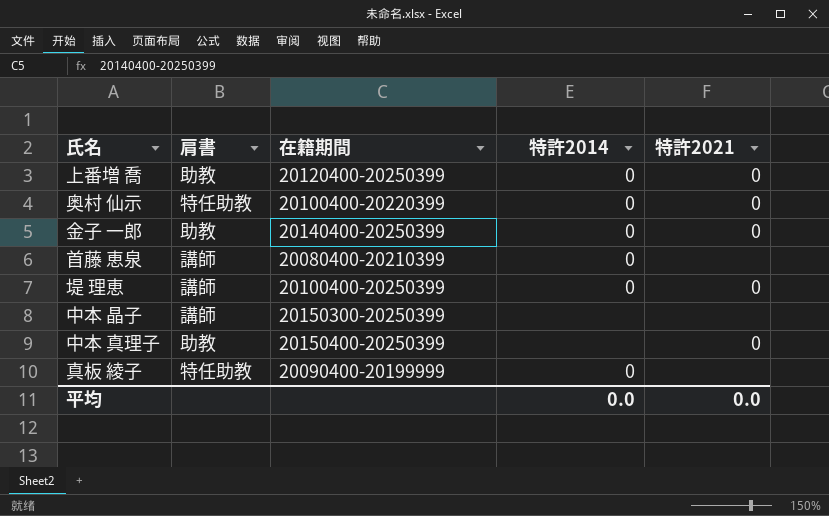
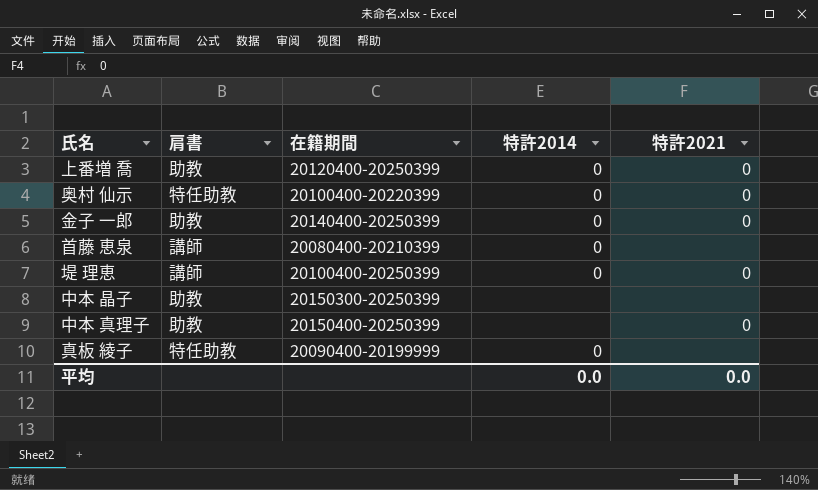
中本 晶子 | 肩書: 講師 -> 助教

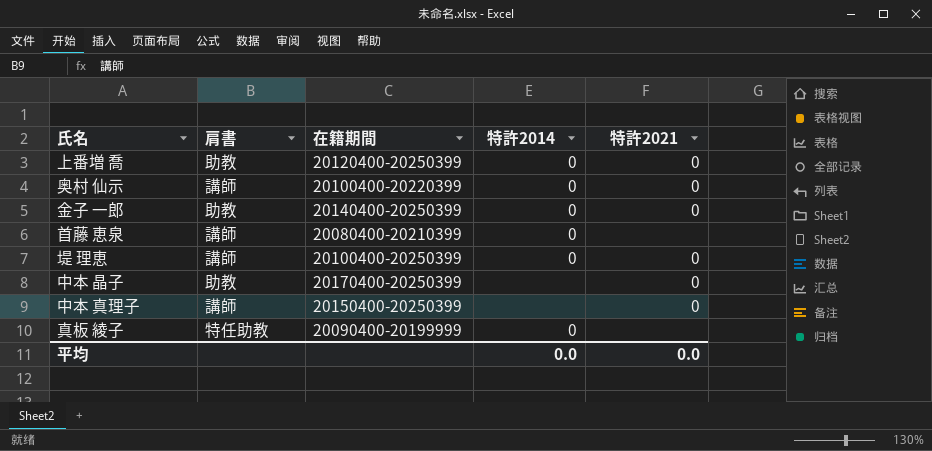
奥村 仙示 | 肩書: 特任助教 -> 講師
中本 晶子 | 在籍期間: 20150300-20250399 -> 20170400-20250399
中本 晶子 | 特許2021: none -> 0
中本 真理子 | 肩書: 助教 -> 講師

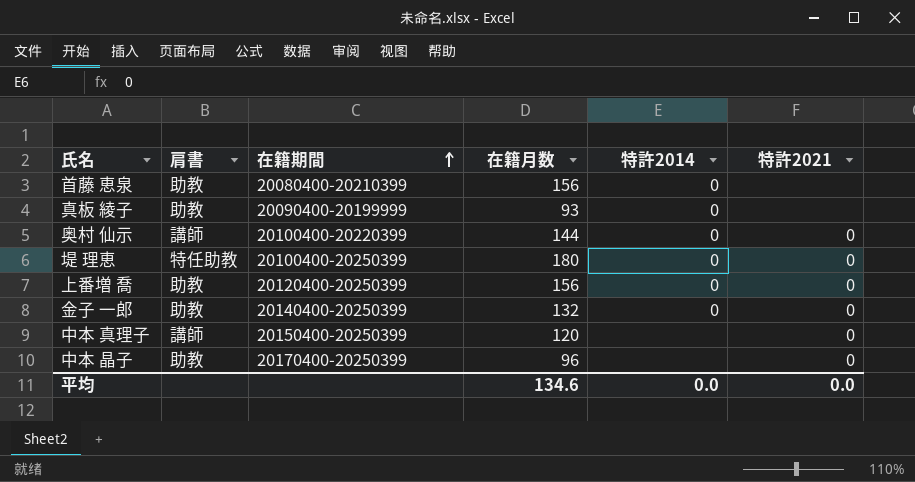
row order: none -> 在籍期間 ascending
column 在籍月数 | position: none -> 4
首藤 恵泉 | 肩書: 講師 -> 助教
真板 綾子 | 肩書: 特任助教 -> 助教
堤 理恵 | 肩書: 講師 -> 特任助教

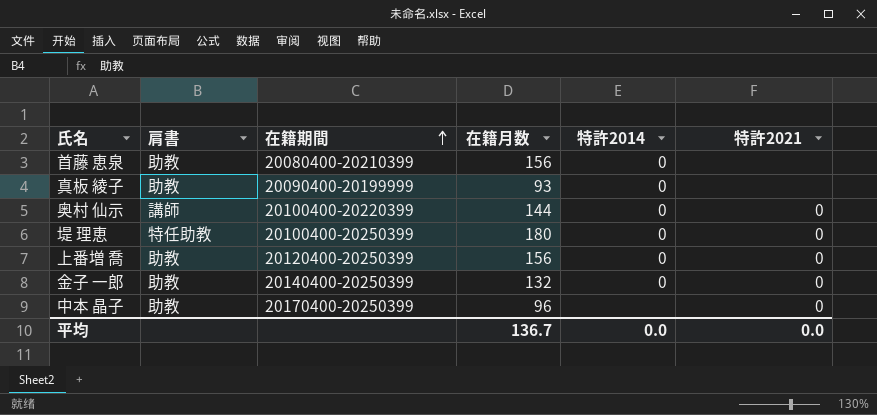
row 中本 真理子: 講師 | 20150400-20250399 | 120 | none | 0 -> none
平均 | 在籍月数: 134.6 -> 136.7

